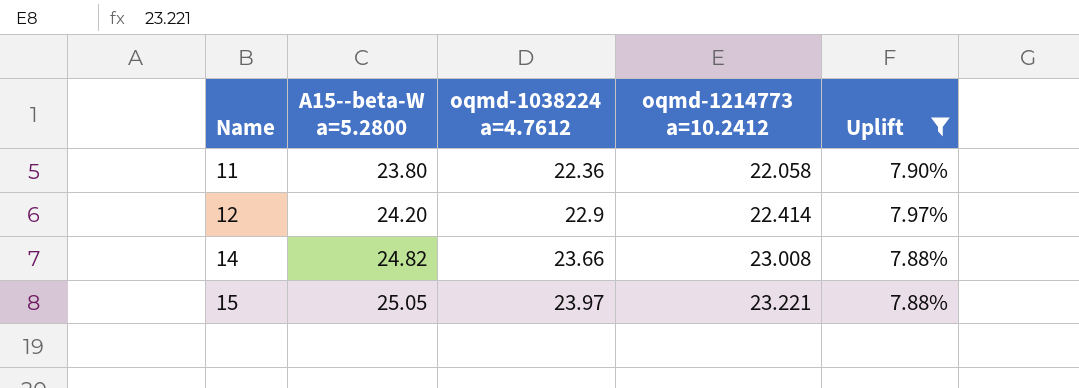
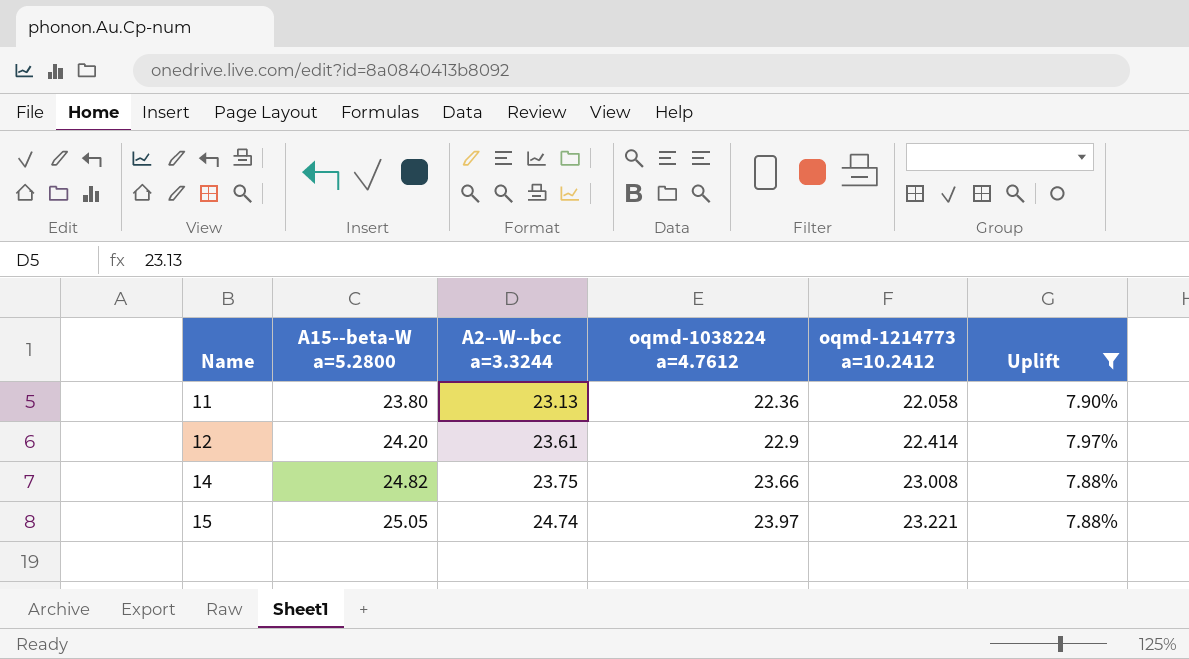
column A2--W--bcc a=3.3244 | position: none -> 3

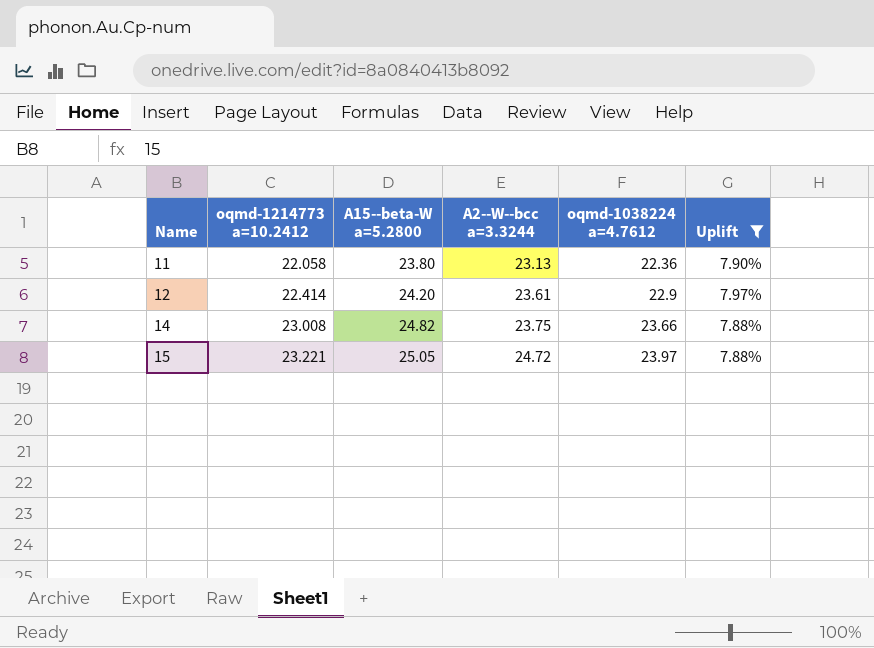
column oqmd-1214773 a=10.2412 | position: 5 -> 2
15 | A2--W--bcc a=3.3244: 24.74 -> 24.72

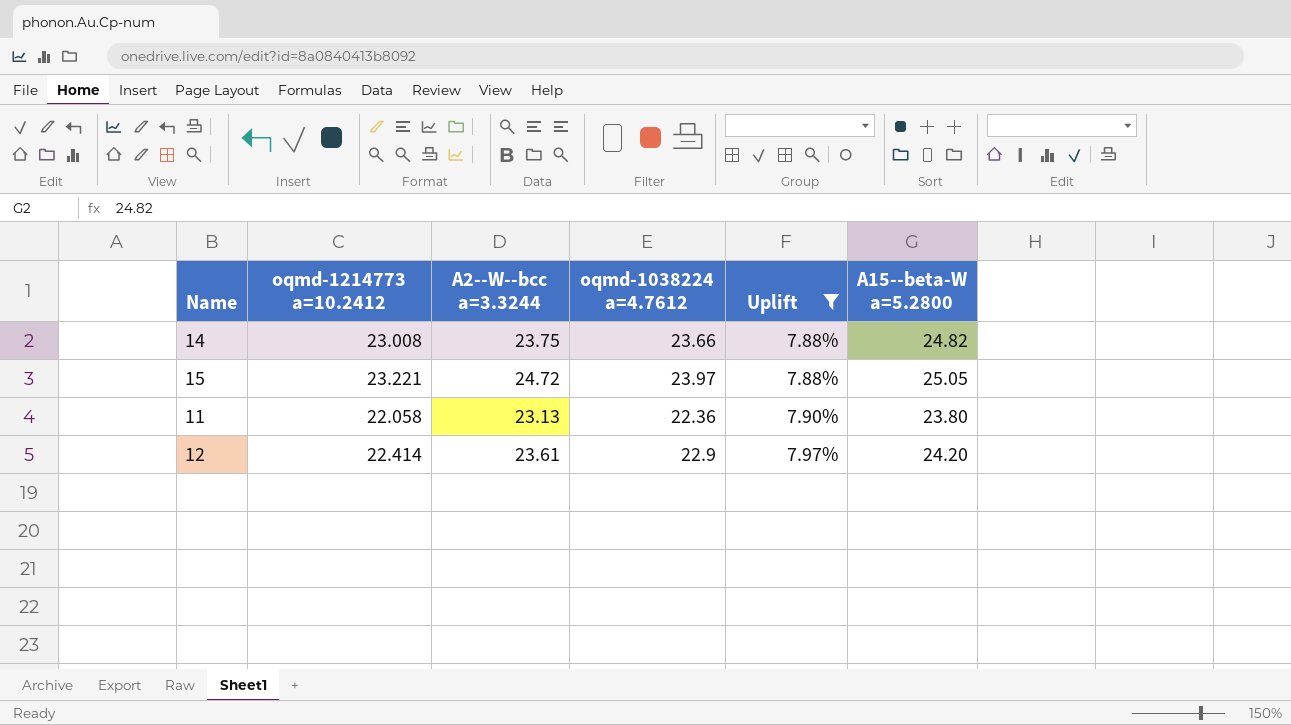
row order: Name ascending -> Uplift ascending
column A15--beta-W a=5.2800 | position: 3 -> 6

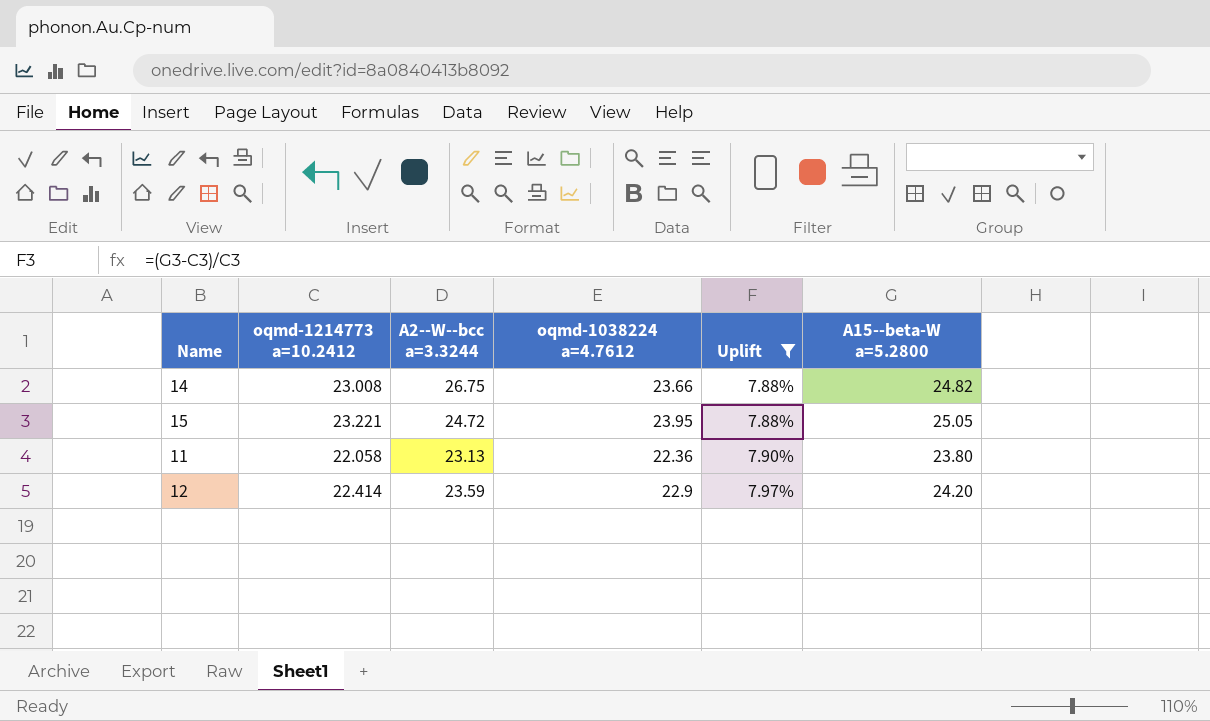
14 | A2--W--bcc a=3.3244: 23.75 -> 26.75
15 | oqmd-1038224 a=4.7612: 23.97 -> 23.95
12 | A2--W--bcc a=3.3244: 23.61 -> 23.59

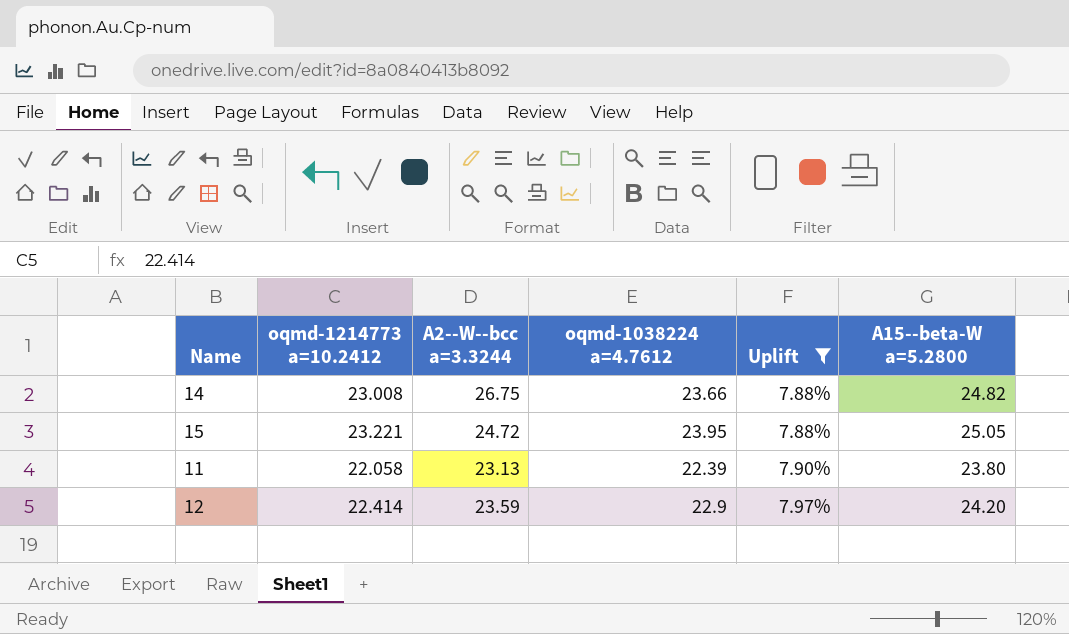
11 | oqmd-1038224 a=4.7612: 22.36 -> 22.39

